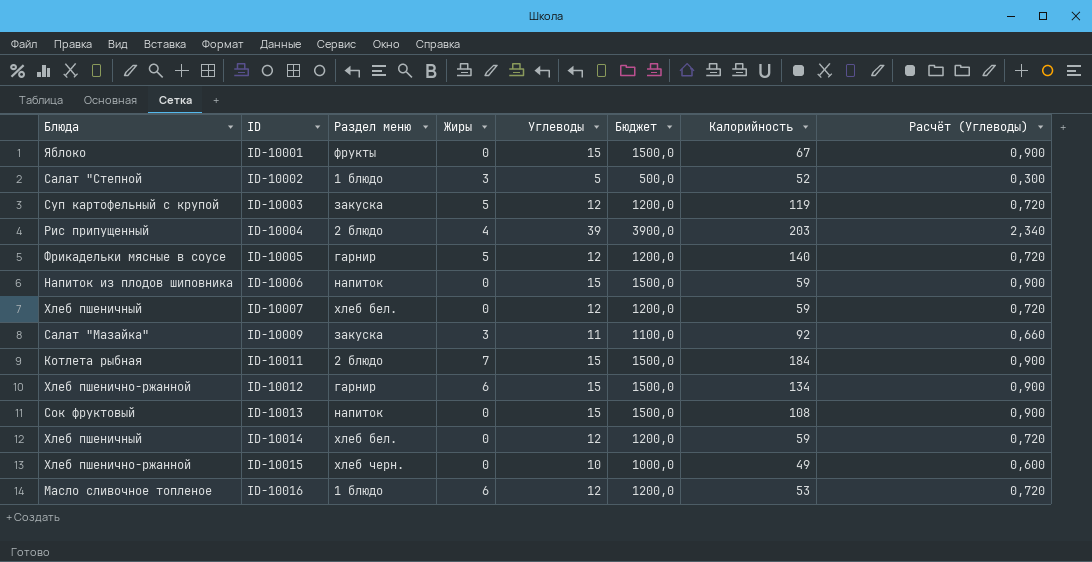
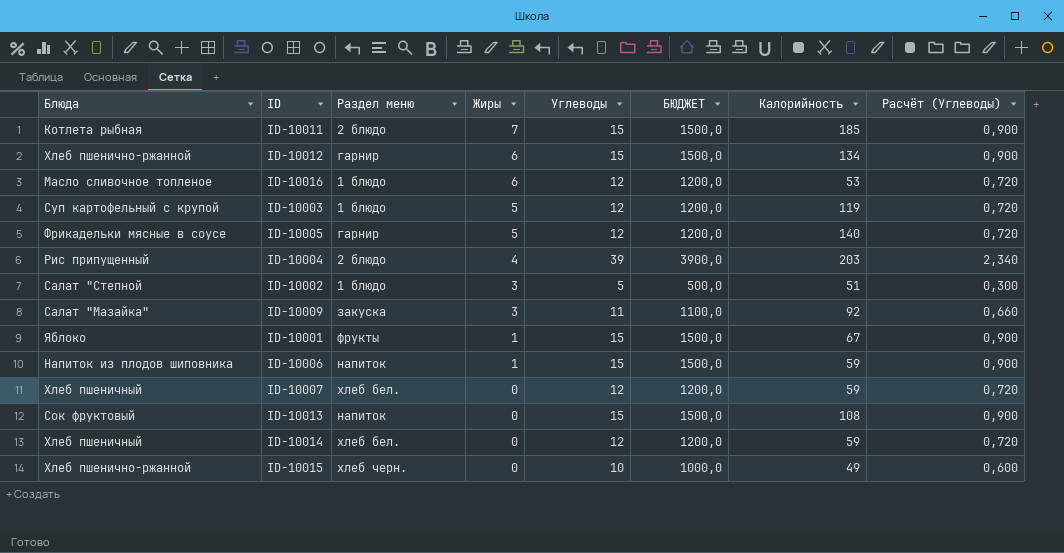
row order: ID ascending -> Жиры descending
column name: Бюджет -> БЮДЖЕТ
ID-10011 | Калорийность: 184 -> 185
ID-10003 | Раздел меню: закуска -> 1 блюдо
ID-10002 | Калорийность: 52 -> 51
ID-10001 | Жиры: 0 -> 1
ID-10006 | Жиры: 0 -> 1

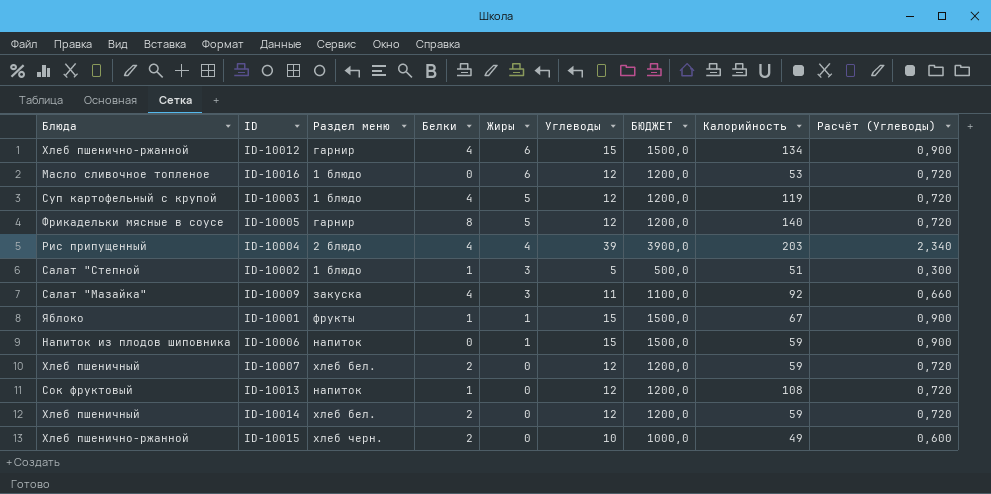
column Белки | position: none -> 4
row ID-10011: Котлета рыбная | 2 блюдо | 7 | 15 | 1500,0 | 185 | 0,900 -> none
ID-10013 | Углеводы: 15 -> 12
ID-10013 | БЮДЖЕТ: 1500,0 -> 1200,0
ID-10013 | Расчёт (Углеводы): 0,900 -> 0,720

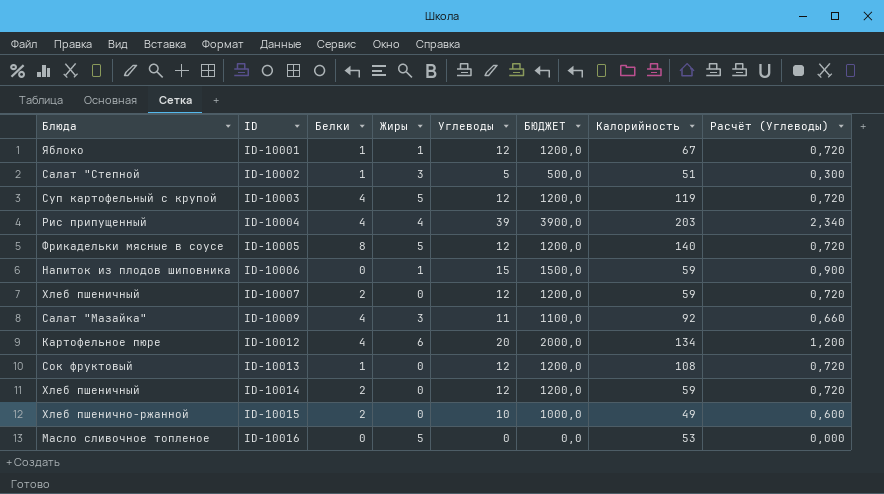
row order: Жиры descending -> ID ascending
column Раздел меню | position: 3 -> none
ID-10001 | Углеводы: 15 -> 12
ID-10001 | БЮДЖЕТ: 1500,0 -> 1200,0
ID-10001 | Расчёт (Углеводы): 0,900 -> 0,720
ID-10012 | Блюда: Хлеб пшенично-ржанной -> Картофельное пюре
ID-10012 | Углеводы: 15 -> 20
ID-10012 | БЮДЖЕТ: 1500,0 -> 2000,0
ID-10012 | Расчёт (Углеводы): 0,900 -> 1,200
ID-10016 | Жиры: 6 -> 5
ID-10016 | Углеводы: 12 -> 0
ID-10016 | БЮДЖЕТ: 1200,0 -> 0,0
ID-10016 | Расчёт (Углеводы): 0,720 -> 0,000

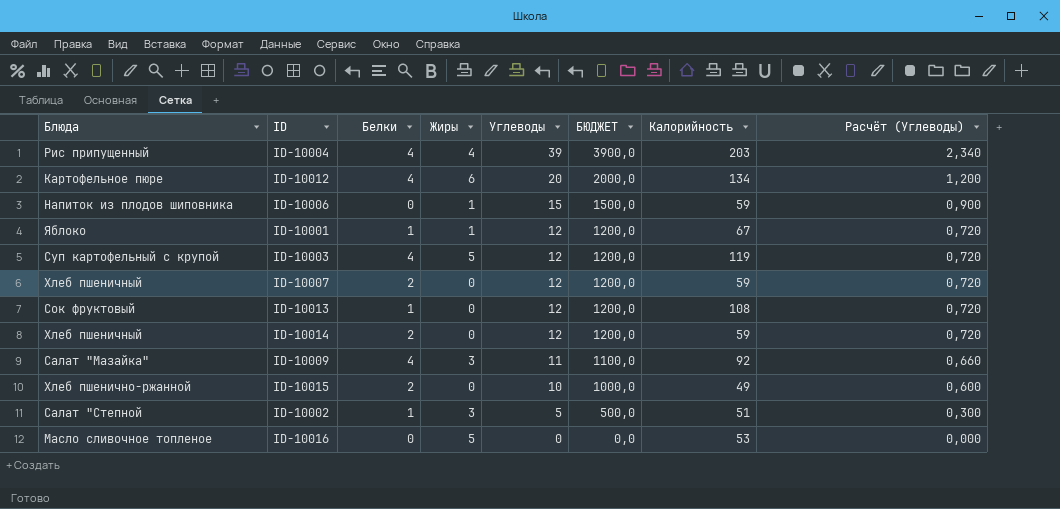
row order: ID ascending -> Углеводы descending
row ID-10005: Фрикадельки мясные в соусе | 8 | 5 | 12 | 1200,0 | 140 | 0,720 -> none

